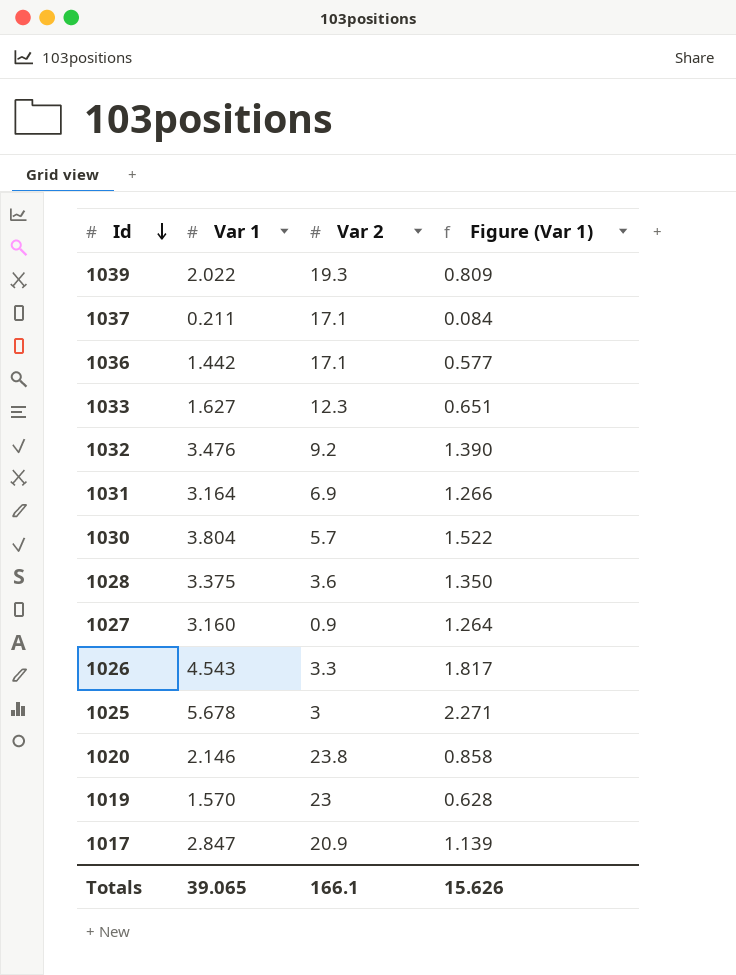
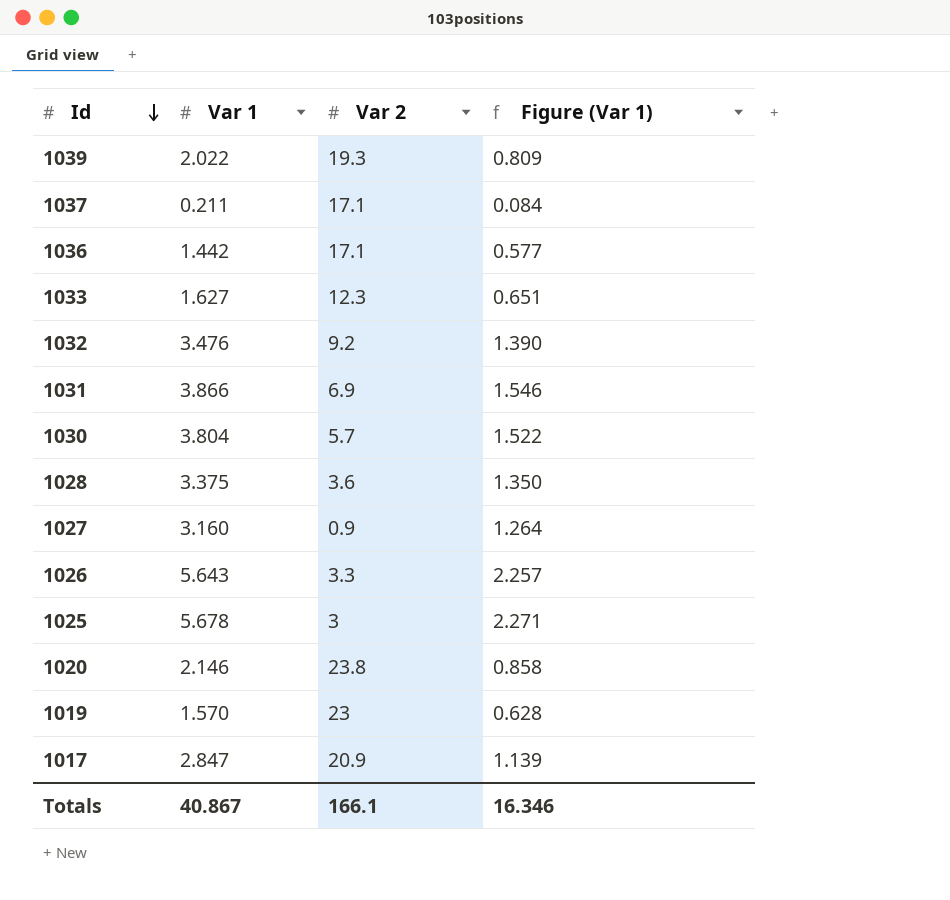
1031 | Var 1: 3.164 -> 3.866
1031 | Figure (Var 1): 1.266 -> 1.546
1026 | Var 1: 4.543 -> 5.643
1026 | Figure (Var 1): 1.817 -> 2.257
Totals | Var 1: 39.065 -> 40.867
Totals | Figure (Var 1): 15.626 -> 16.346

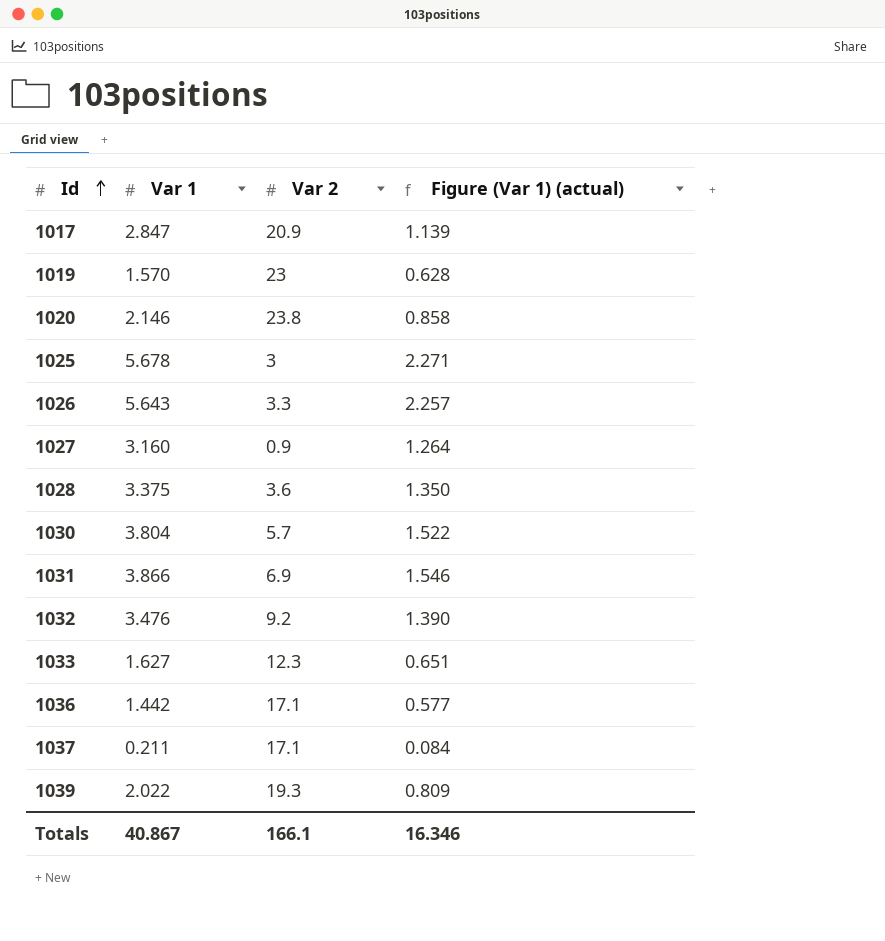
row order: Id descending -> Id ascending
column name: Figure (Var 1) -> Figure (Var 1) (actual)

